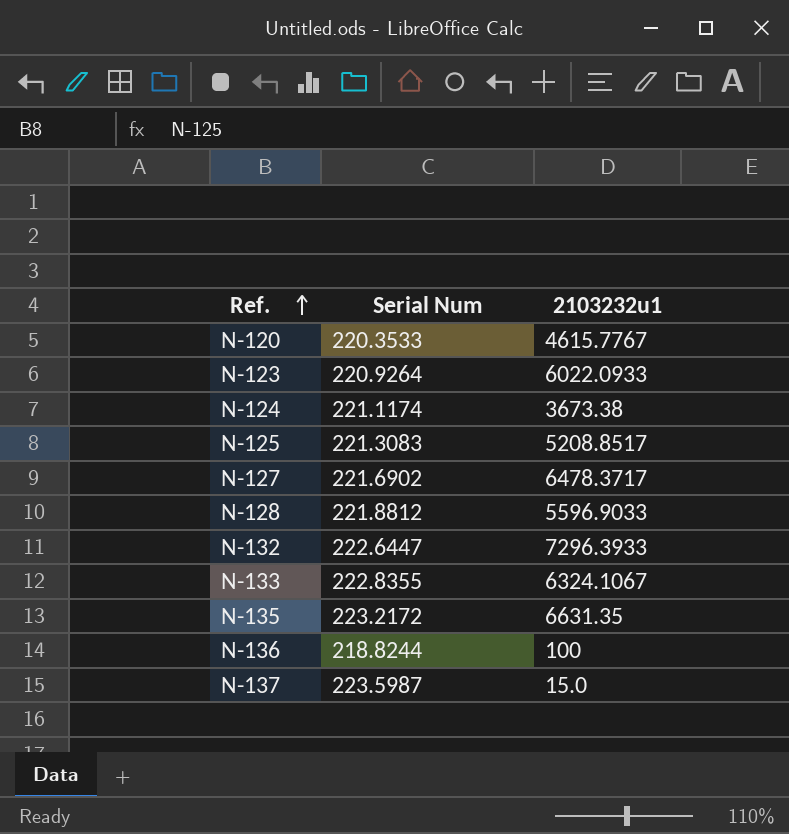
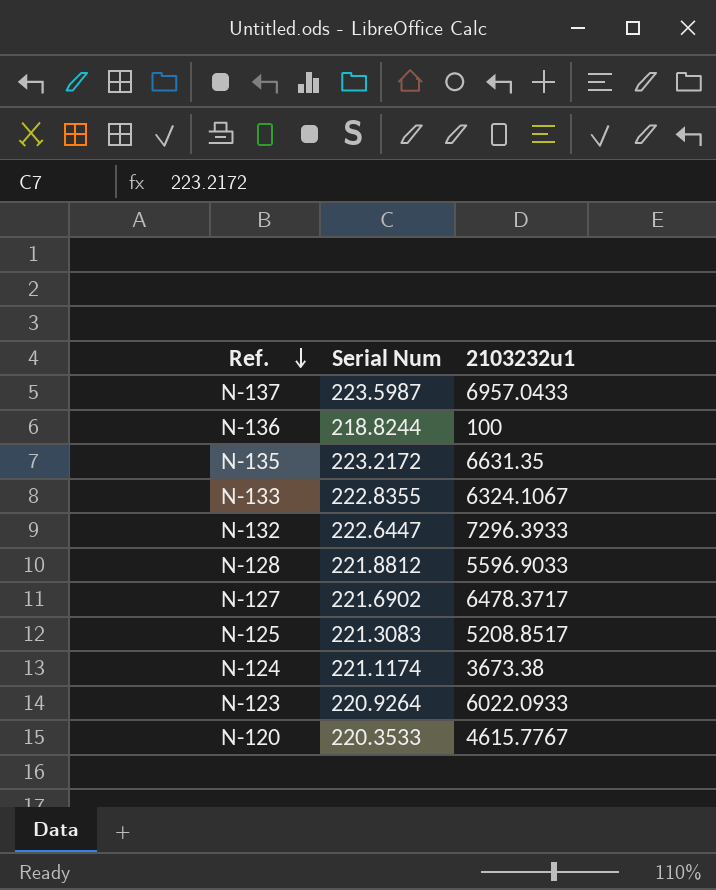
row order: Ref. ascending -> Ref. descending
N-137 | 2103232u1: 15.0 -> 6957.0433

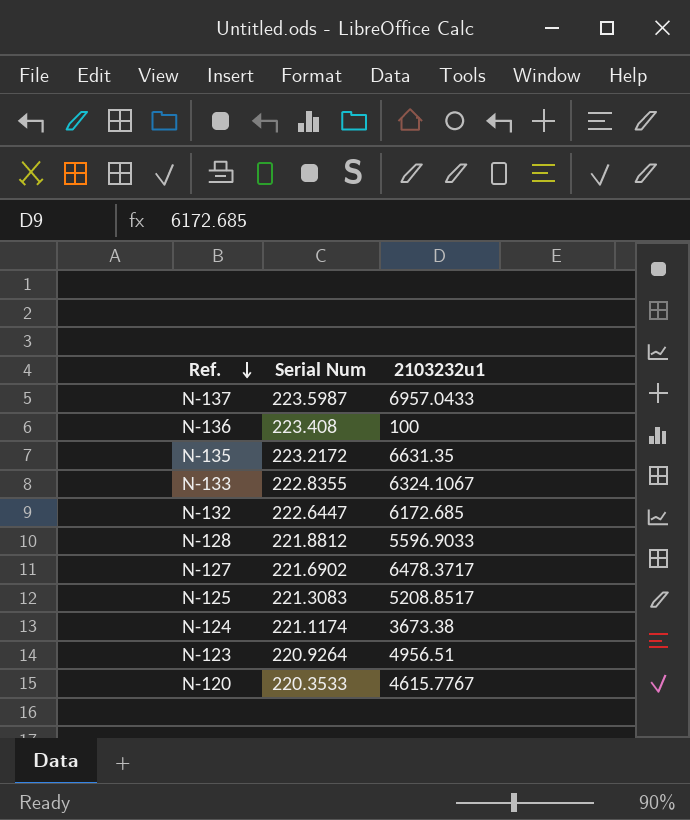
N-136 | Serial Num: 218.8244 -> 223.408
N-132 | 2103232u1: 7296.3933 -> 6172.685
N-123 | 2103232u1: 6022.0933 -> 4956.51

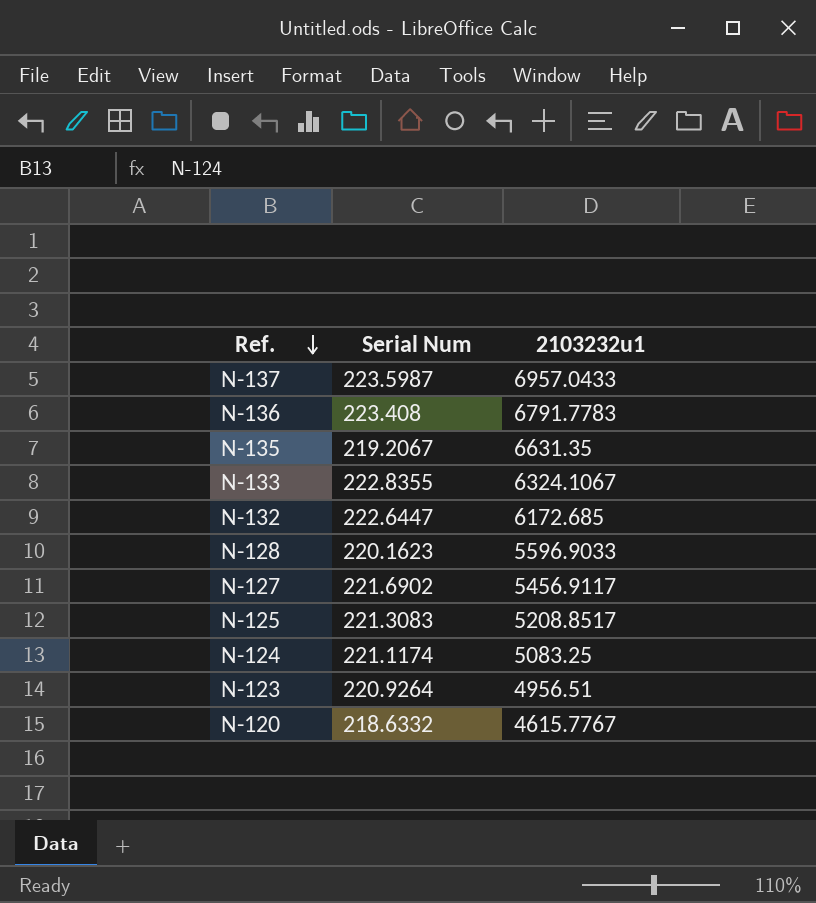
N-136 | 2103232u1: 100 -> 6791.7783
N-135 | Serial Num: 223.2172 -> 219.2067
N-128 | Serial Num: 221.8812 -> 220.1623
N-127 | 2103232u1: 6478.3717 -> 5456.9117
N-124 | 2103232u1: 3673.38 -> 5083.25
N-120 | Serial Num: 220.3533 -> 218.6332

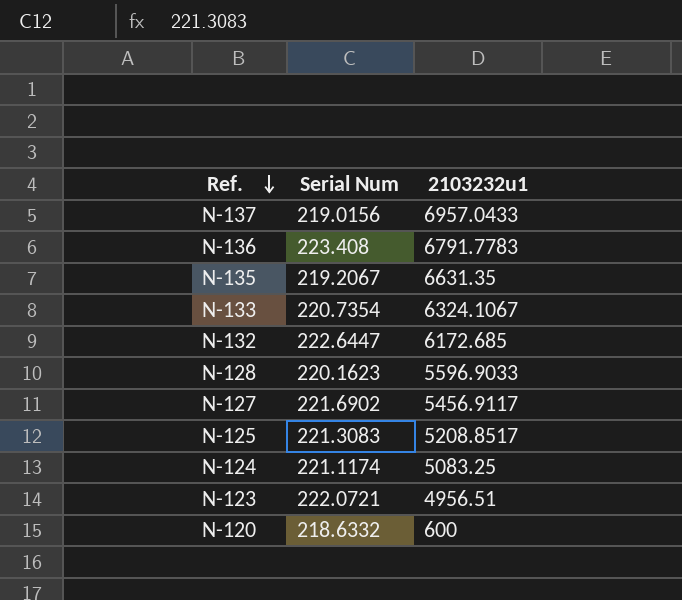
N-137 | Serial Num: 223.5987 -> 219.0156
N-133 | Serial Num: 222.8355 -> 220.7354
N-123 | Serial Num: 220.9264 -> 222.0721
N-120 | 2103232u1: 4615.7767 -> 600

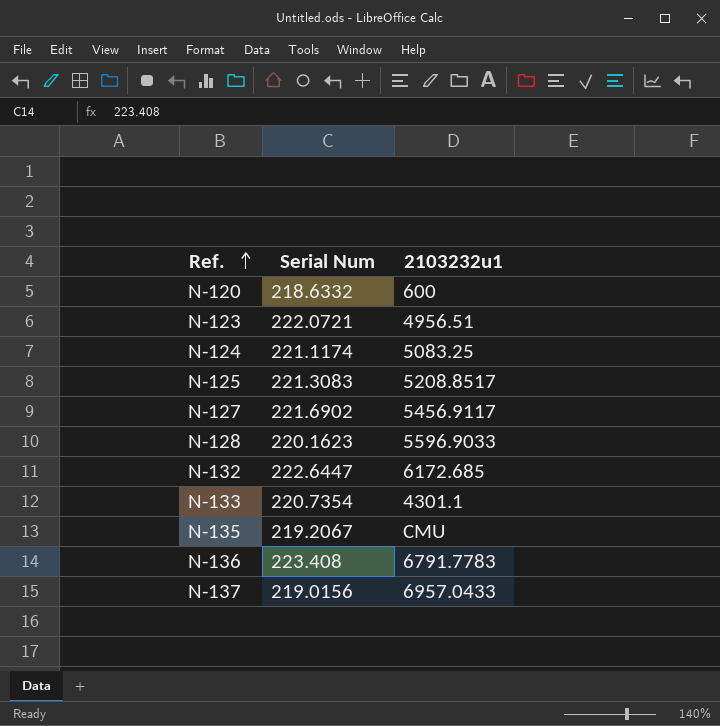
row order: Ref. descending -> Ref. ascending
N-133 | 2103232u1: 6324.1067 -> 4301.1
N-135 | 2103232u1: 6631.35 -> CMU

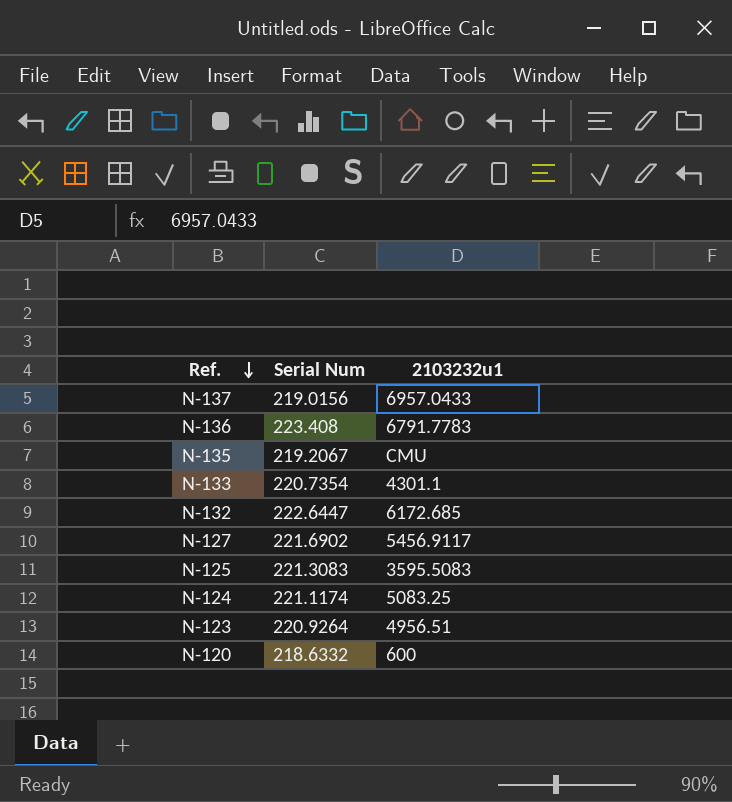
row order: Ref. ascending -> Ref. descending
row N-128: 220.1623 | 5596.9033 -> none
N-125 | 2103232u1: 5208.8517 -> 3595.5083
N-123 | Serial Num: 222.0721 -> 220.9264

